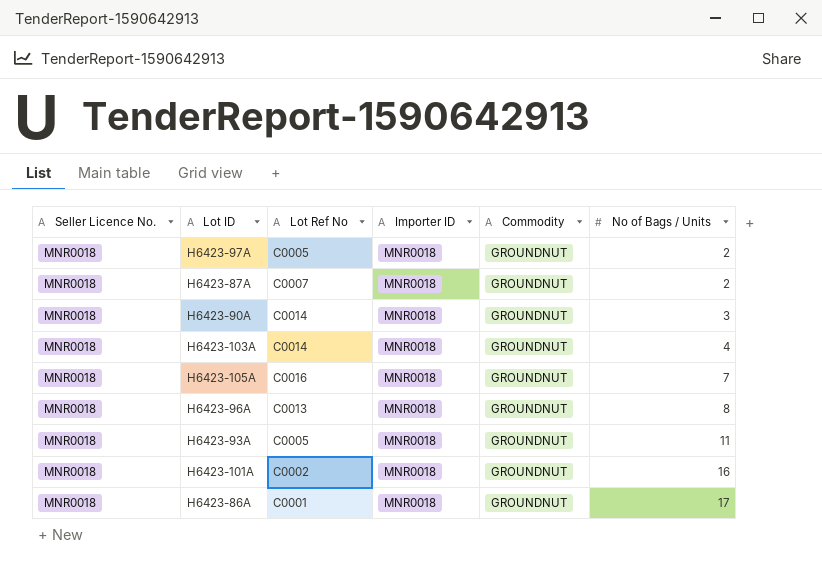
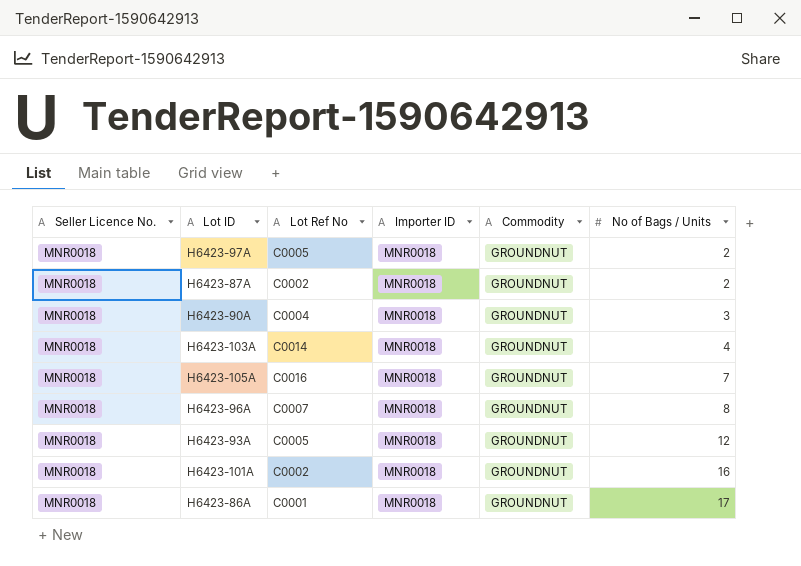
H6423-87A | Lot Ref No: C0007 -> C0002
H6423-90A | Lot Ref No: C0014 -> C0004
H6423-96A | Lot Ref No: C0013 -> C0007
H6423-93A | No of Bags / Units: 11 -> 12

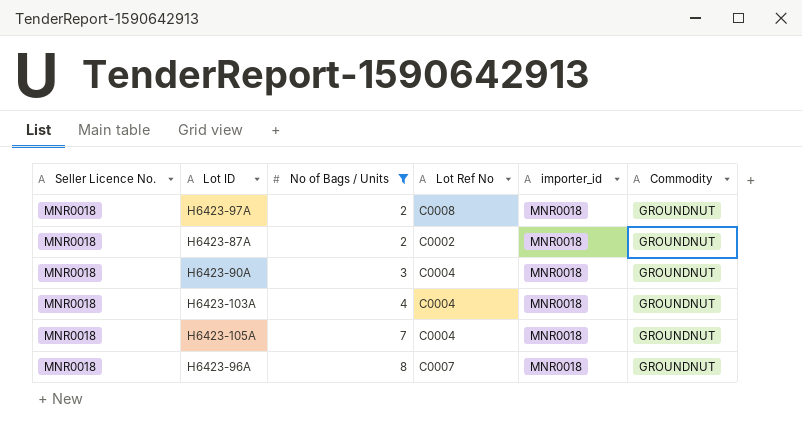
filter: none -> No of Bags / Units <= 8
column No of Bags / Units | position: 6 -> 3
column name: Importer ID -> importer_id
H6423-97A | Lot Ref No: C0005 -> C0008
H6423-103A | Lot Ref No: C0014 -> C0004
H6423-105A | Lot Ref No: C0016 -> C0004

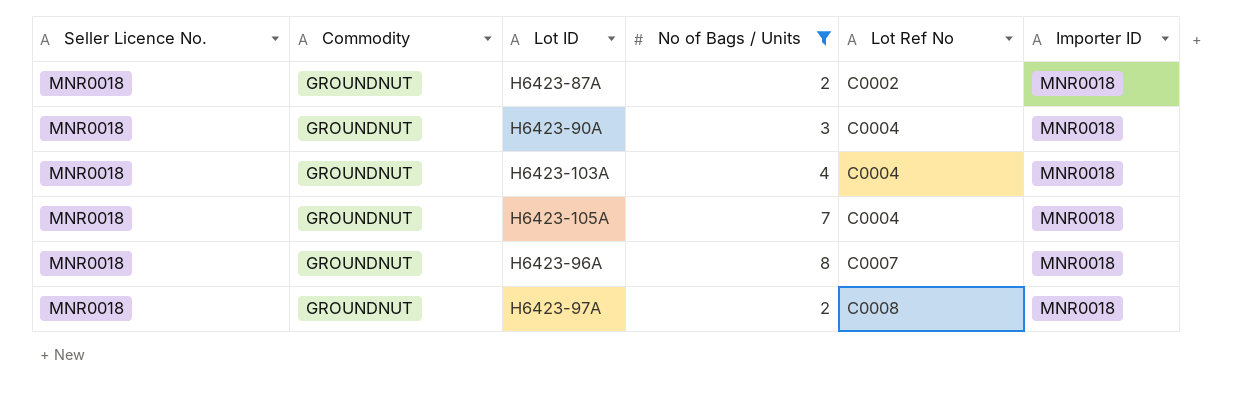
row order: No of Bags / Units ascending -> Lot Ref No ascending
column Commodity | position: 6 -> 2
column name: importer_id -> Importer ID

